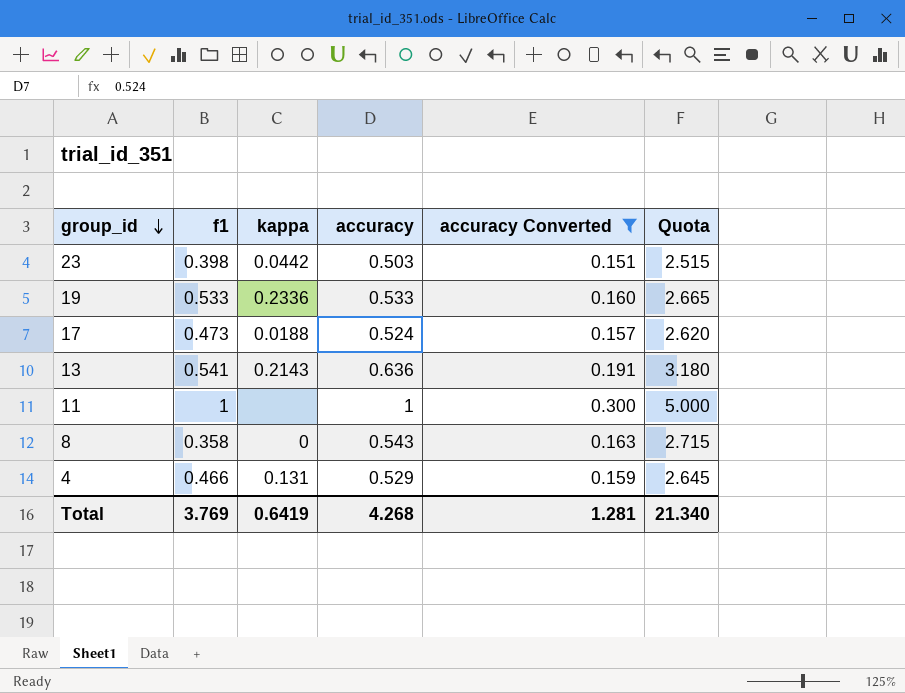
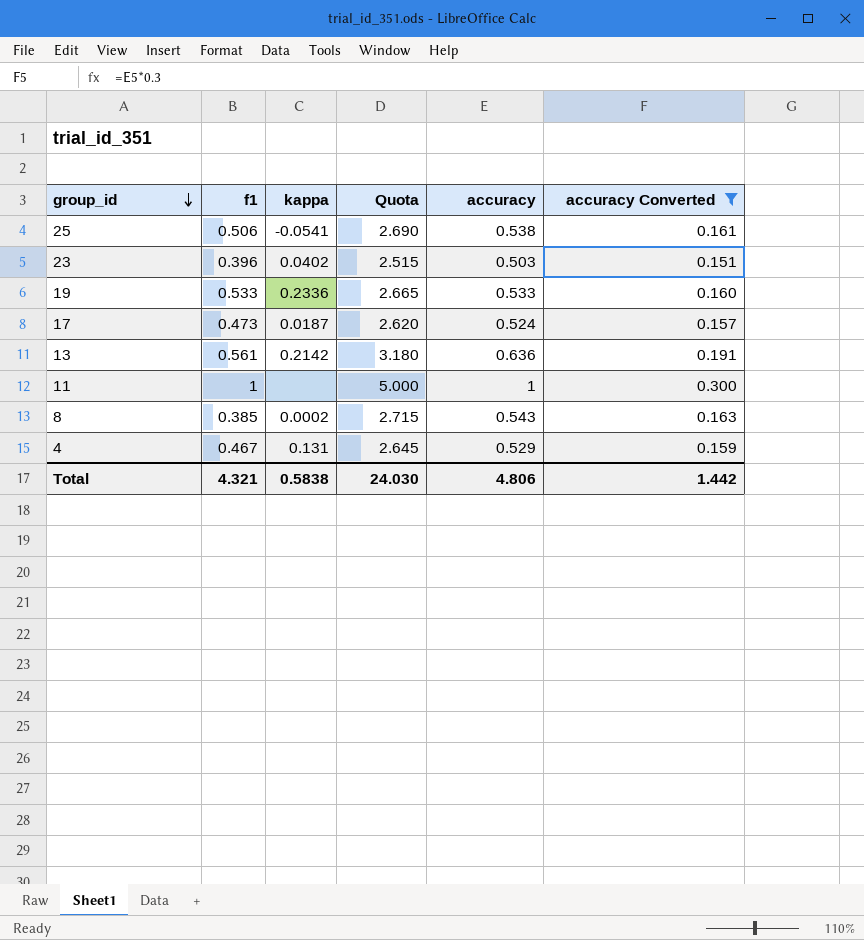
column Quota | position: 6 -> 4
row 25: none -> 0.506 | -0.0541 | 2.690 | 0.538 | 0.161
23 | f1: 0.398 -> 0.396
23 | kappa: 0.0442 -> 0.0402
17 | kappa: 0.0188 -> 0.0187
13 | f1: 0.541 -> 0.561
13 | kappa: 0.2143 -> 0.2142
8 | f1: 0.358 -> 0.385
8 | kappa: 0 -> 0.0002
4 | f1: 0.466 -> 0.467
Total | f1: 3.769 -> 4.321
Total | kappa: 0.6419 -> 0.5838
Total | Quota: 21.340 -> 24.030
Total | accuracy: 4.268 -> 4.806
Total | accuracy Converted: 1.281 -> 1.442

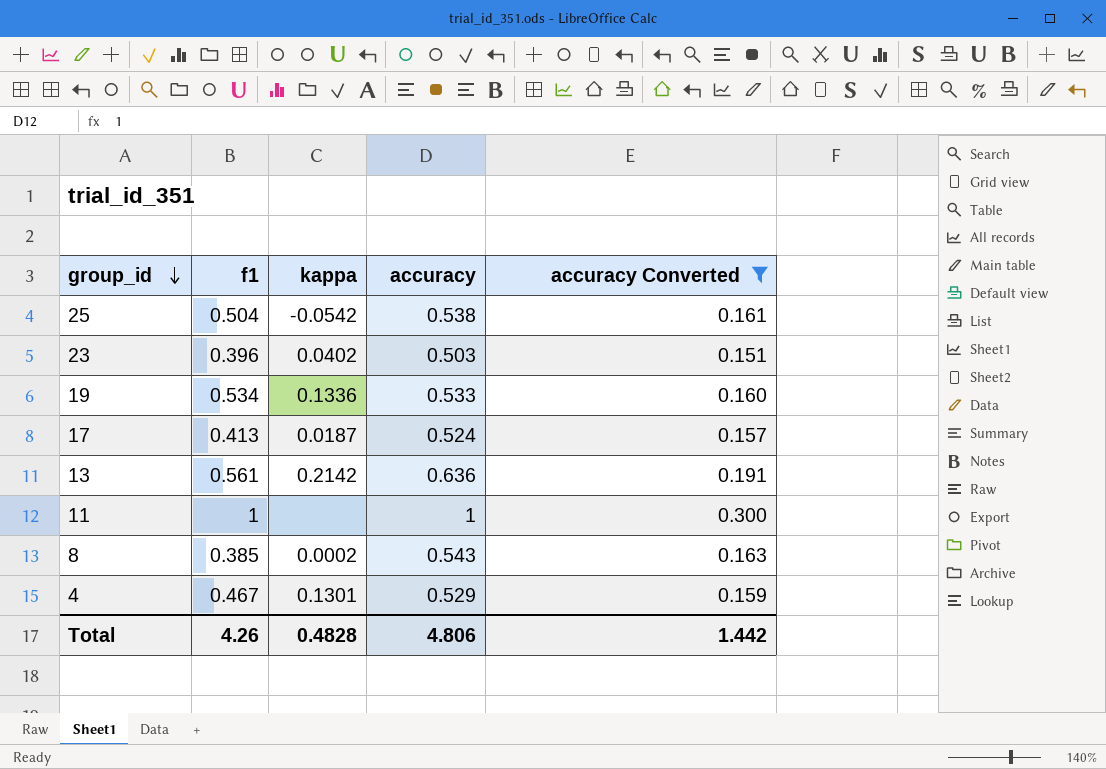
column Quota | formula: [accuracy] * 5 -> none
25 | f1: 0.506 -> 0.504
25 | kappa: -0.0541 -> -0.0542
19 | f1: 0.533 -> 0.534
19 | kappa: 0.2336 -> 0.1336
17 | f1: 0.473 -> 0.413
4 | kappa: 0.131 -> 0.1301
Total | f1: 4.321 -> 4.26
Total | kappa: 0.5838 -> 0.4828

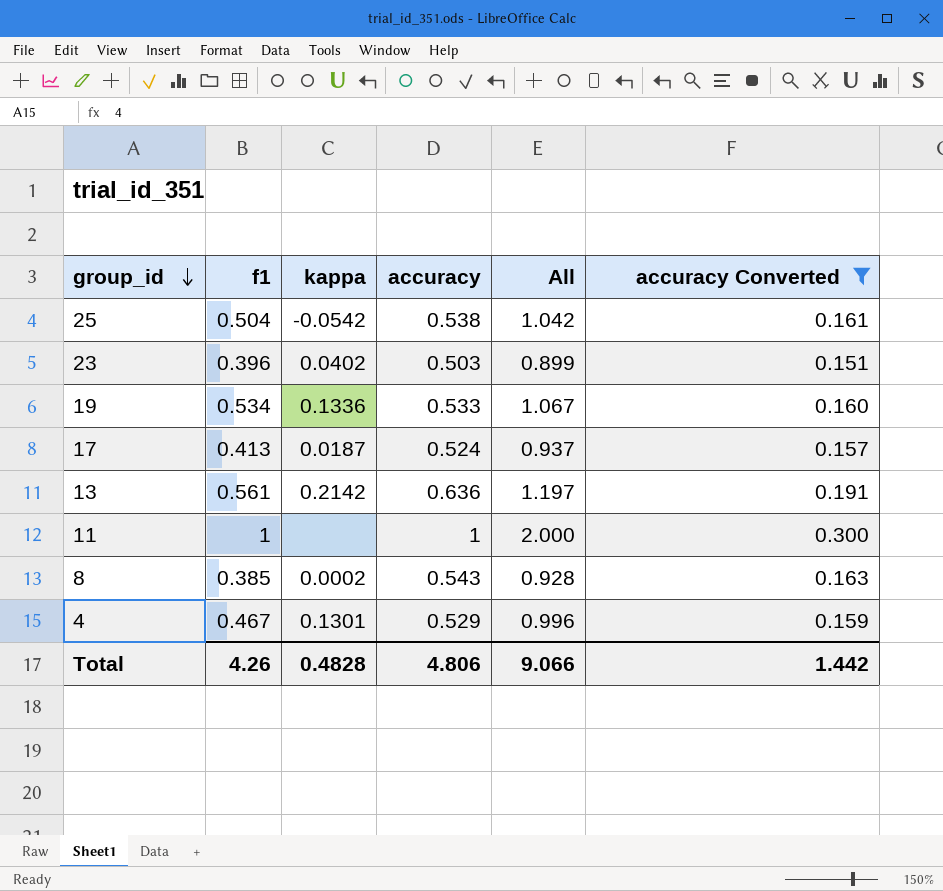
column All | formula: none -> [f1] + [accuracy]

